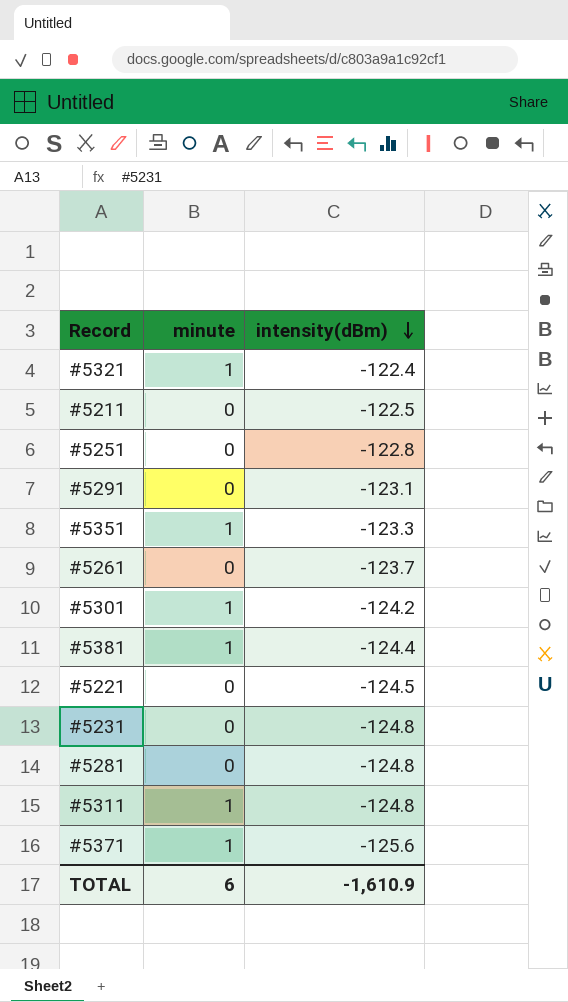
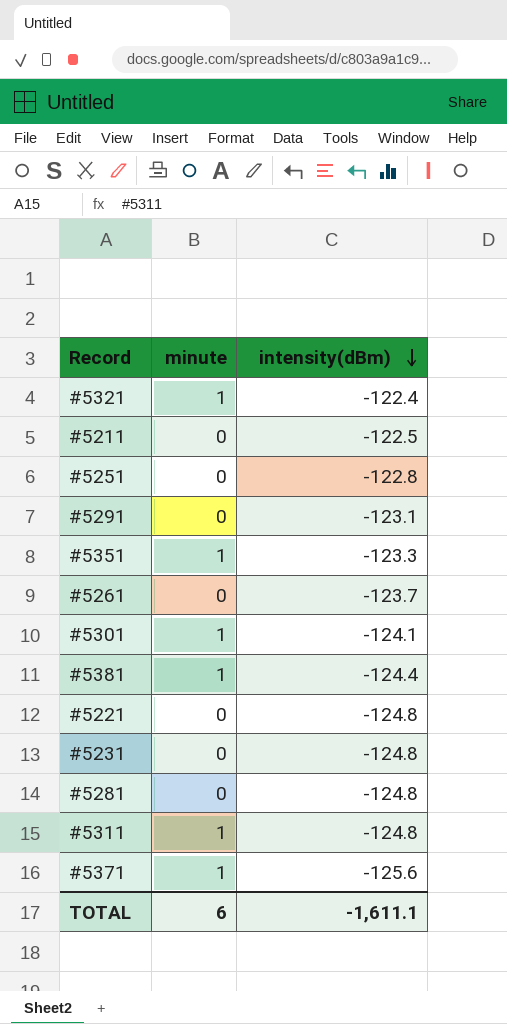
#5301 | intensity(dBm): -124.2 -> -124.1
#5221 | intensity(dBm): -124.5 -> -124.8
TOTAL | intensity(dBm): -1,610.9 -> -1,611.1

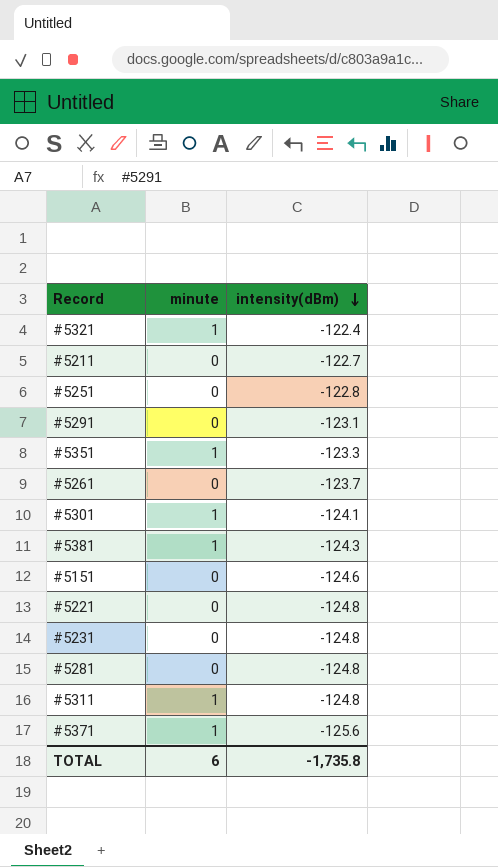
#5211 | intensity(dBm): -122.5 -> -122.7
#5381 | intensity(dBm): -124.4 -> -124.3
row #5151: none -> 0 | -124.6
TOTAL | intensity(dBm): -1,611.1 -> -1,735.8

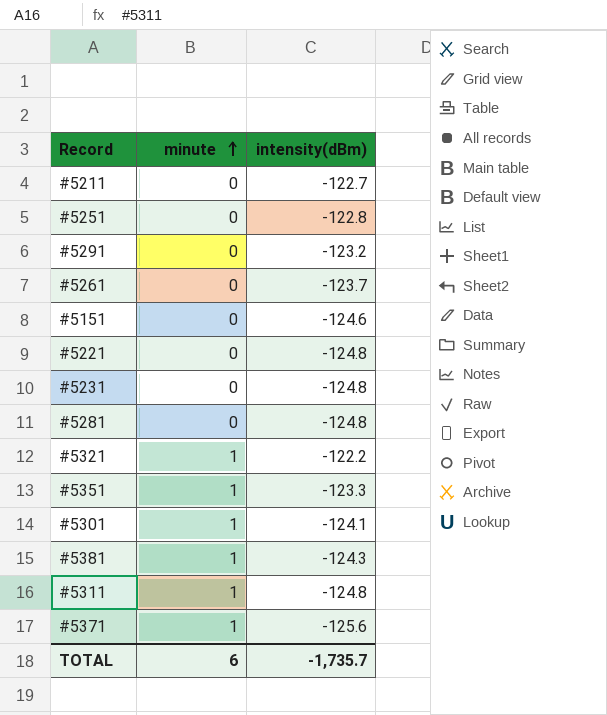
row order: intensity(dBm) descending -> minute ascending
#5291 | intensity(dBm): -123.1 -> -123.2
#5321 | intensity(dBm): -122.4 -> -122.2
TOTAL | intensity(dBm): -1,735.8 -> -1,735.7

